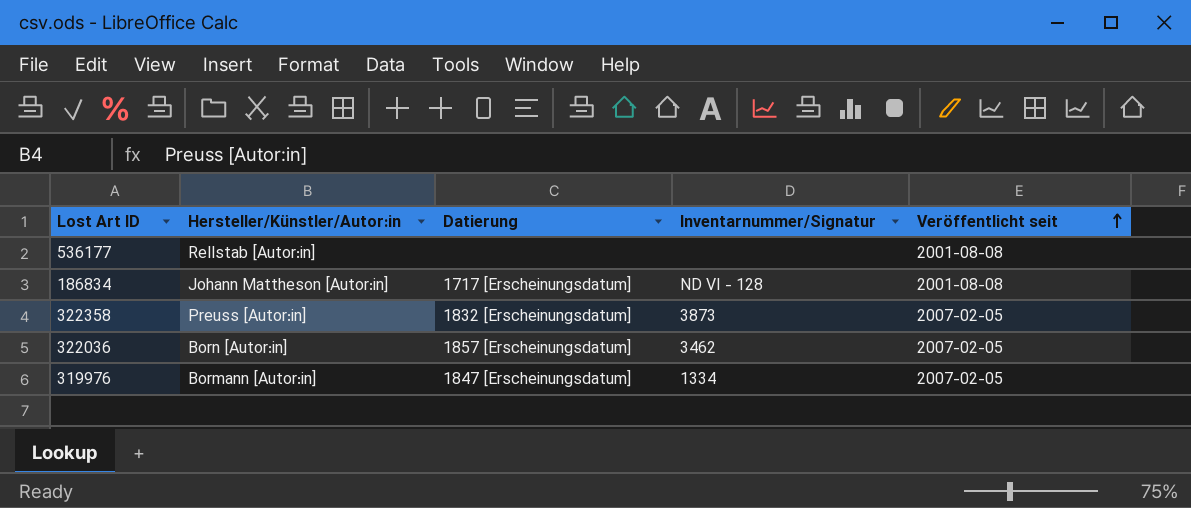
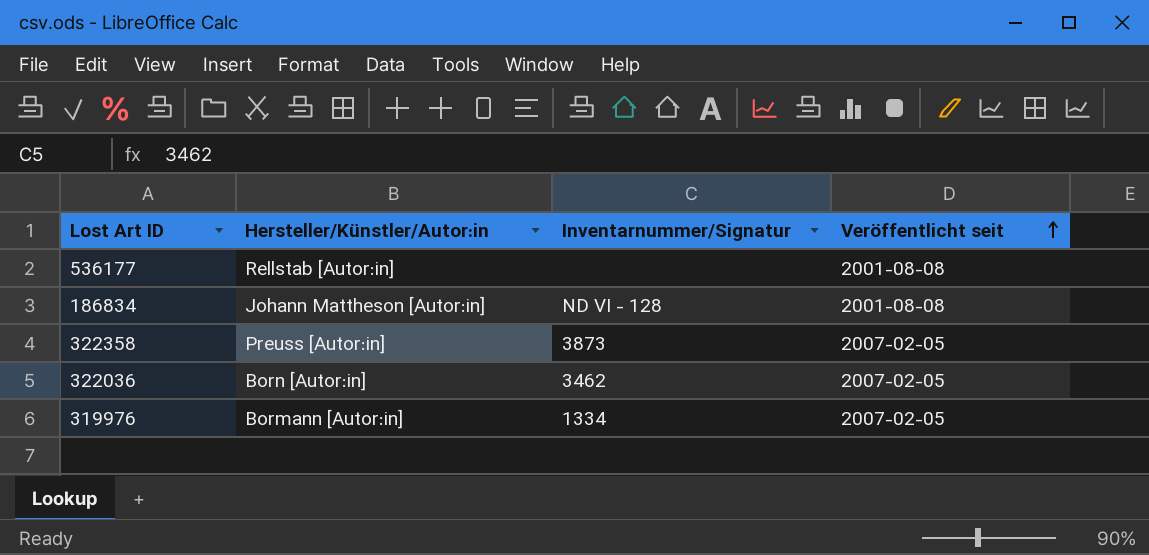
column Datierung | position: 3 -> none

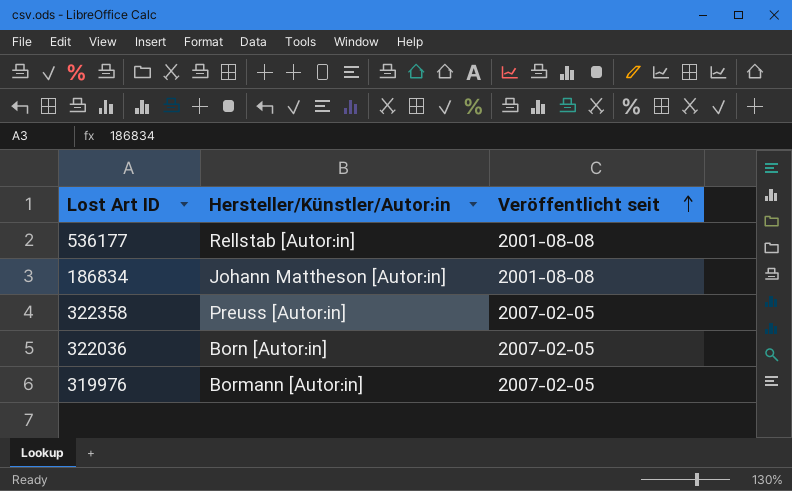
column Inventarnummer/Signatur | position: 3 -> none

